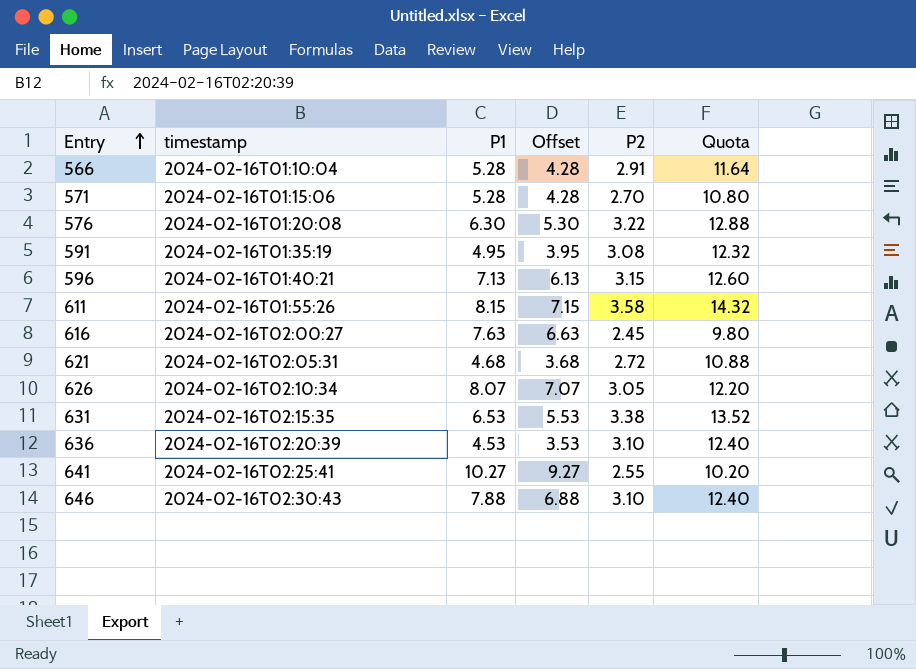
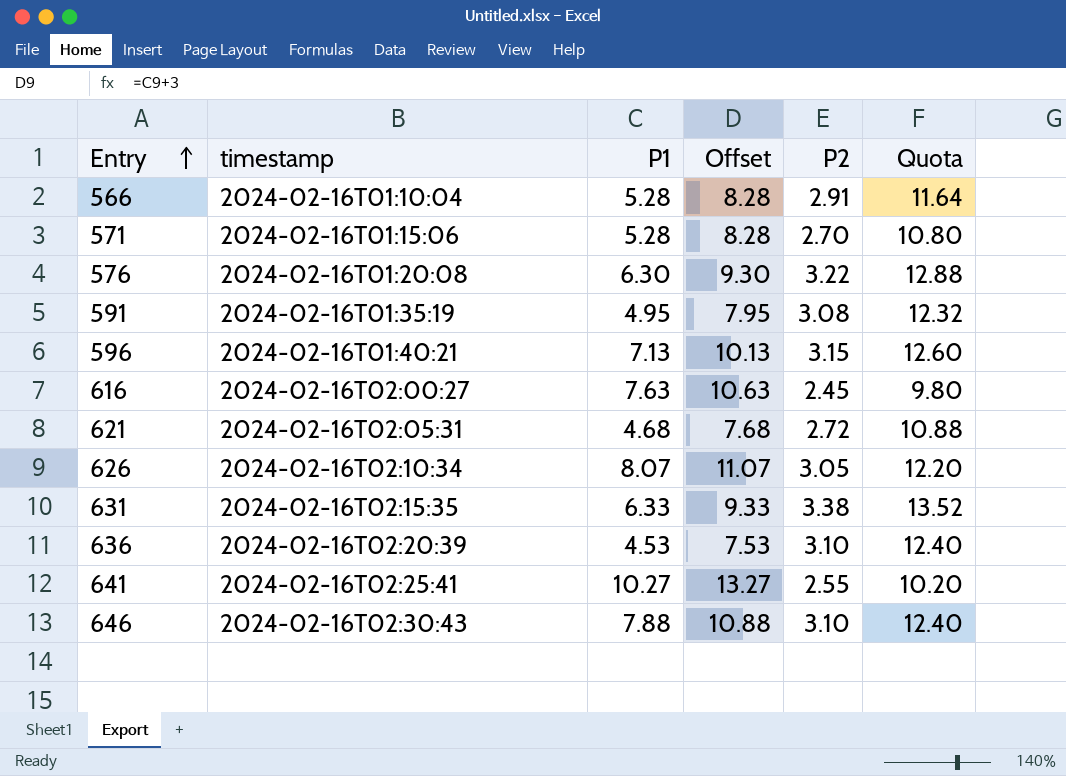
column Offset | formula: [P1] - 1 -> [P1] + 3
row 611: 2024-02-16T01:55:26 | 8.15 | 7.15 | 3.58 | 14.32 -> none
631 | P1: 6.53 -> 6.33

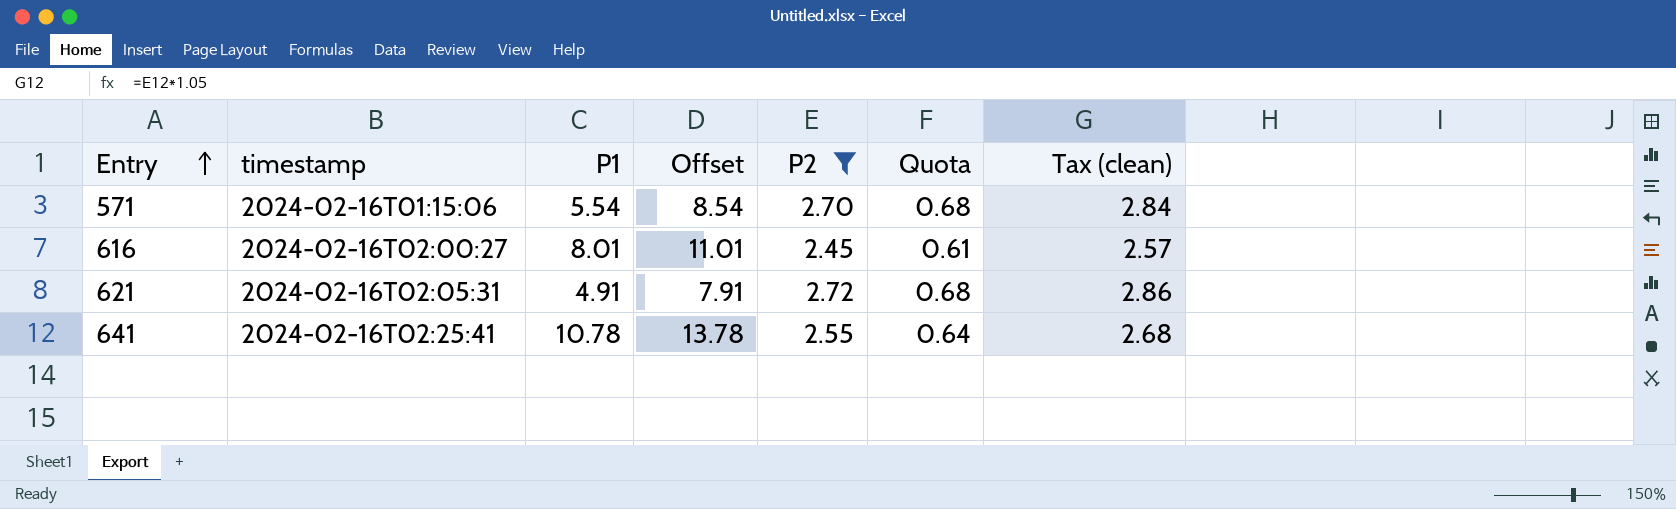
filter: none -> P2 <= 2.72
column Quota | formula: [P2] * 4 -> [P2] * 0.25
column Tax (clean) | formula: none -> [P2] * 1.05
571 | P1: 5.28 -> 5.54
571 | Offset: 8.28 -> 8.54
616 | P1: 7.63 -> 8.01
616 | Offset: 10.63 -> 11.01
621 | P1: 4.68 -> 4.91
621 | Offset: 7.68 -> 7.91
641 | P1: 10.27 -> 10.78
641 | Offset: 13.27 -> 13.78

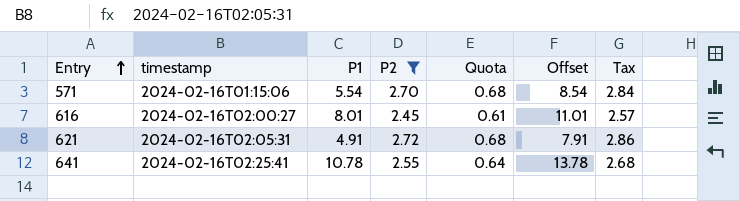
column Offset | position: 4 -> 6
column name: Tax (clean) -> Tax

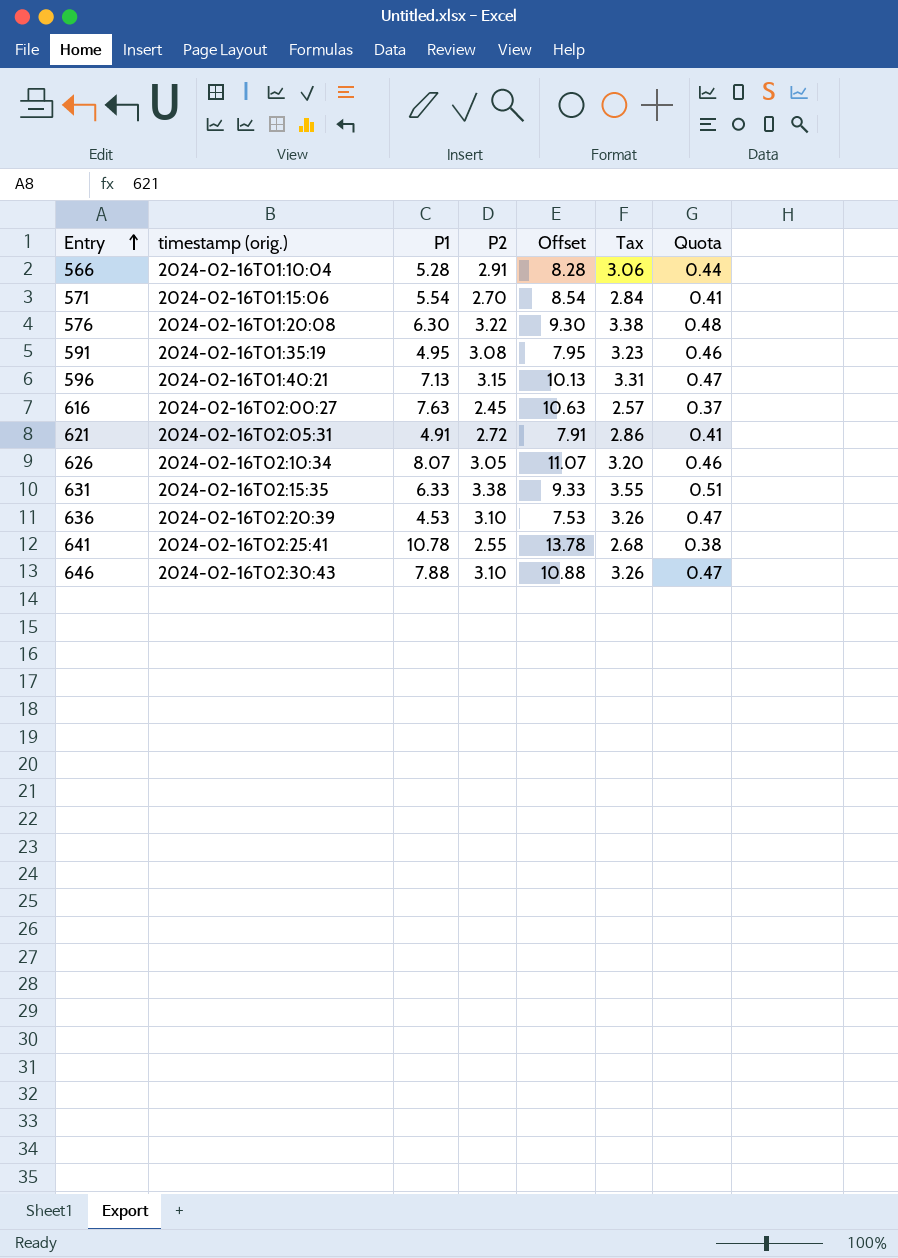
filter: P2 <= 2.72 -> none
column name: timestamp -> timestamp (orig.)
column Quota | formula: [P2] * 0.25 -> [P2] * 0.15
column Quota | position: 5 -> 7
616 | P1: 8.01 -> 7.63
616 | Offset: 11.01 -> 10.63

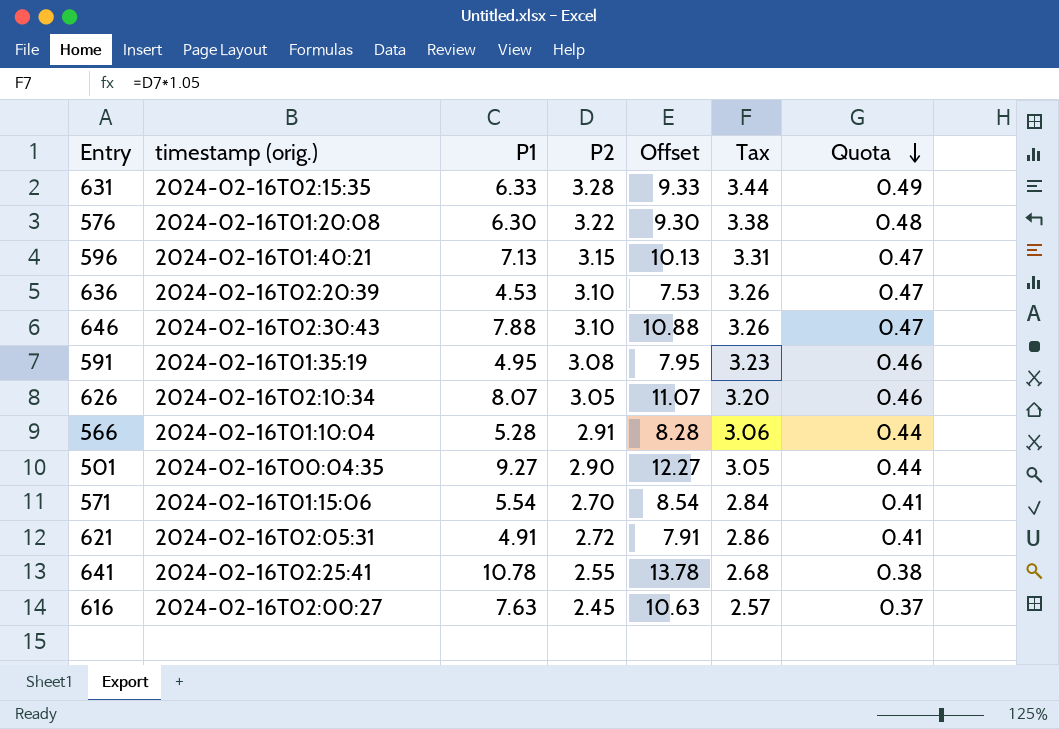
row order: Entry ascending -> Quota descending
631 | P2: 3.38 -> 3.28
631 | Tax: 3.55 -> 3.44
631 | Quota: 0.51 -> 0.49
row 501: none -> 2024-02-16T00:04:35 | 9.27 | 2.90 | 12.27 | 3.05 | 0.44

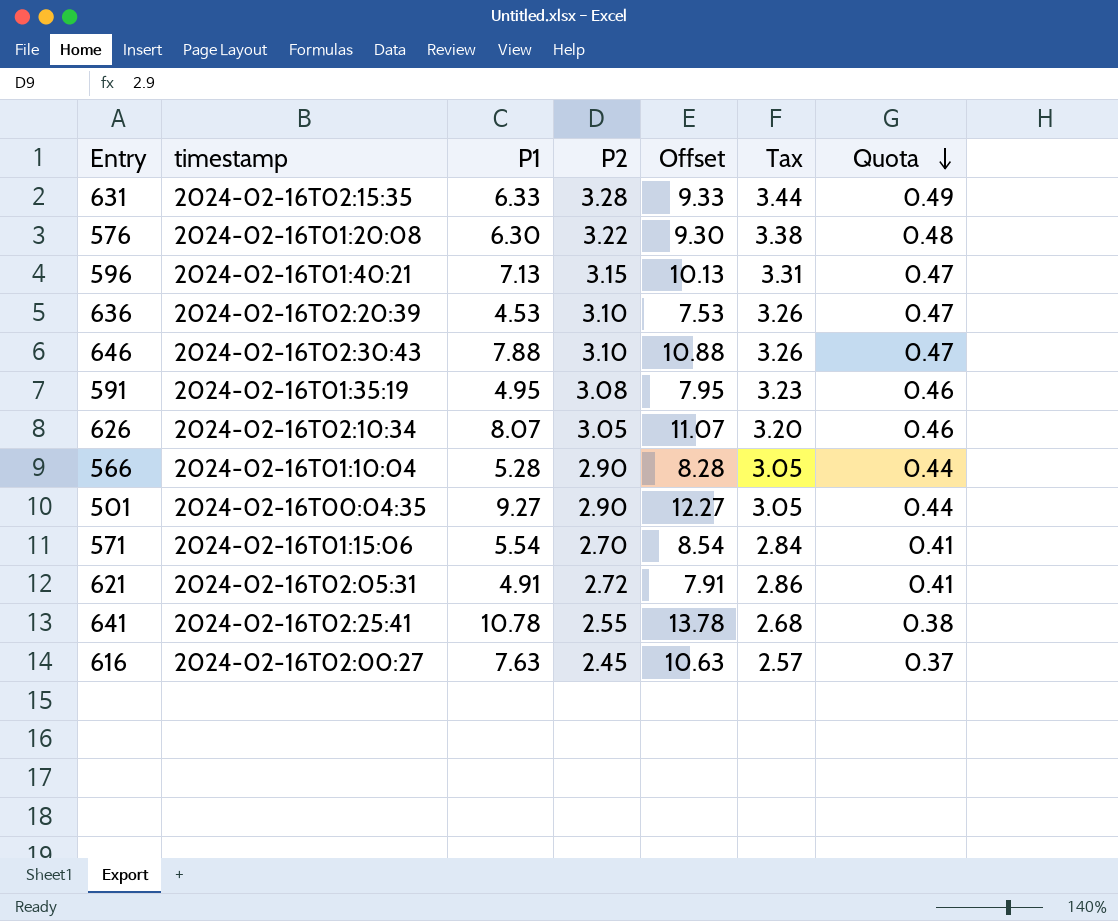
column name: timestamp (orig.) -> timestamp
566 | P2: 2.91 -> 2.90
566 | Tax: 3.06 -> 3.05

